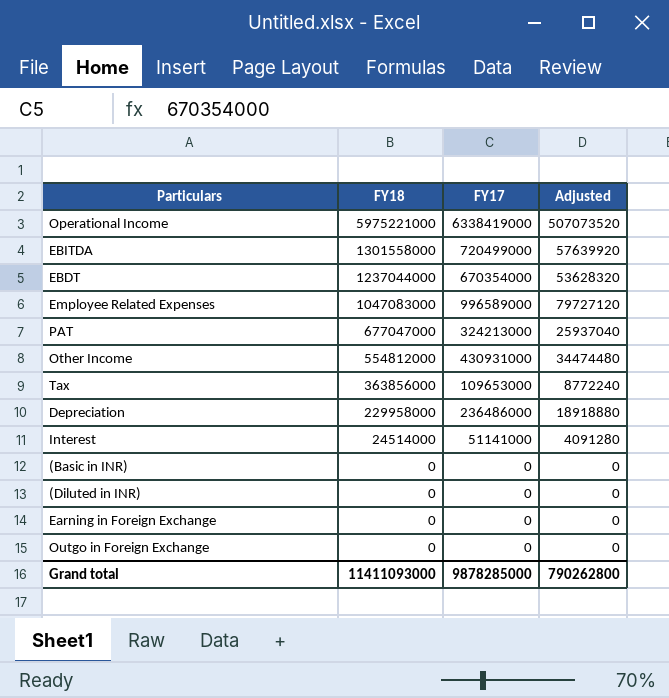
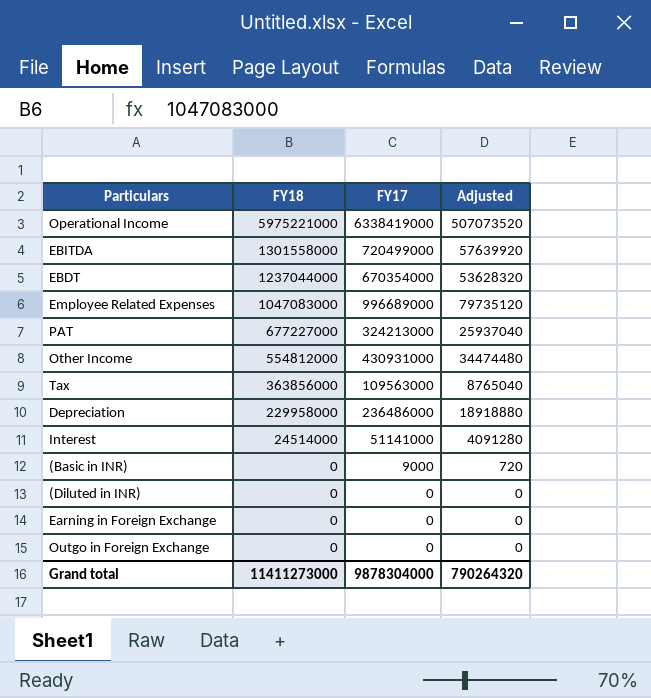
Employee Related Expenses | FY17: 996589000 -> 996689000
Employee Related Expenses | Adjusted: 79727120 -> 79735120
PAT | FY18: 677047000 -> 677227000
Tax | FY17: 109653000 -> 109563000
Tax | Adjusted: 8772240 -> 8765040
(Basic in INR) | FY17: 0 -> 9000
(Basic in INR) | Adjusted: 0 -> 720
Grand total | FY18: 11411093000 -> 11411273000
Grand total | FY17: 9878285000 -> 9878304000
Grand total | Adjusted: 790262800 -> 790264320

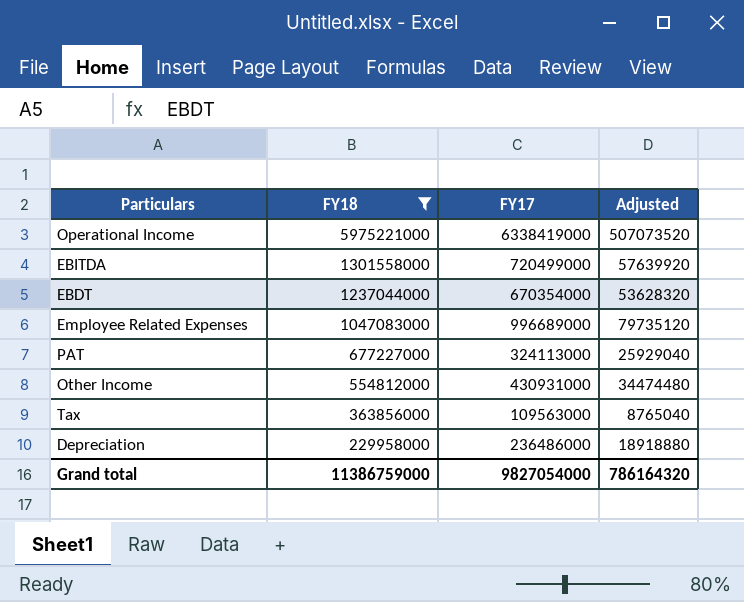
filter: none -> FY18 >= 229958000
PAT | FY17: 324213000 -> 324113000
PAT | Adjusted: 25937040 -> 25929040
Grand total | FY18: 11411273000 -> 11386759000
Grand total | FY17: 9878304000 -> 9827054000
Grand total | Adjusted: 790264320 -> 786164320

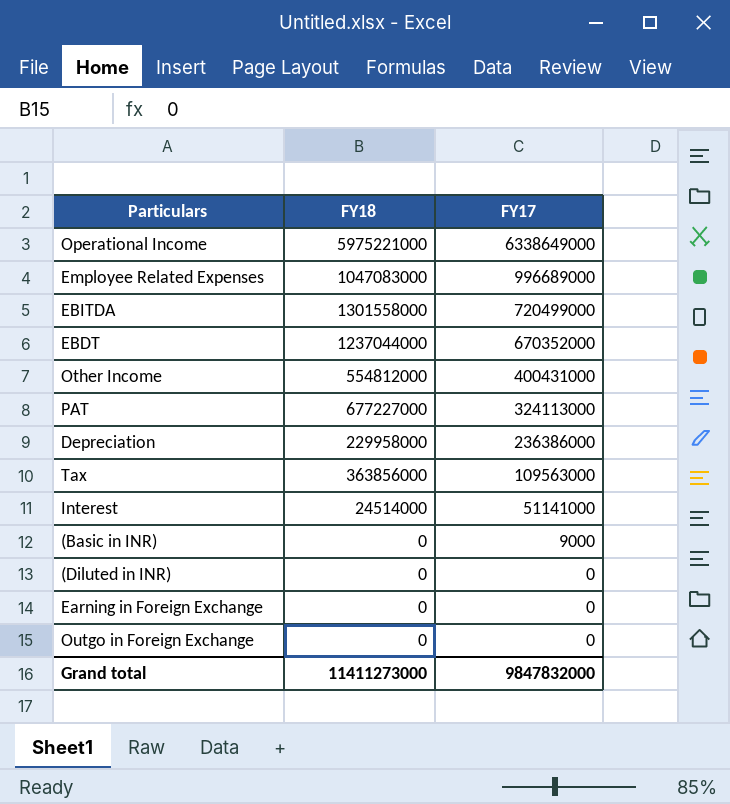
filter: FY18 >= 229958000 -> none
row order: FY18 descending -> FY17 descending
column Adjusted | formula: [FY17] * 0.08 -> none
Operational Income | FY17: 6338419000 -> 6338649000
EBDT | FY17: 670354000 -> 670352000
Other Income | FY17: 430931000 -> 400431000
Depreciation | FY17: 236486000 -> 236386000
Grand total | FY18: 11386759000 -> 11411273000
Grand total | FY17: 9827054000 -> 9847832000

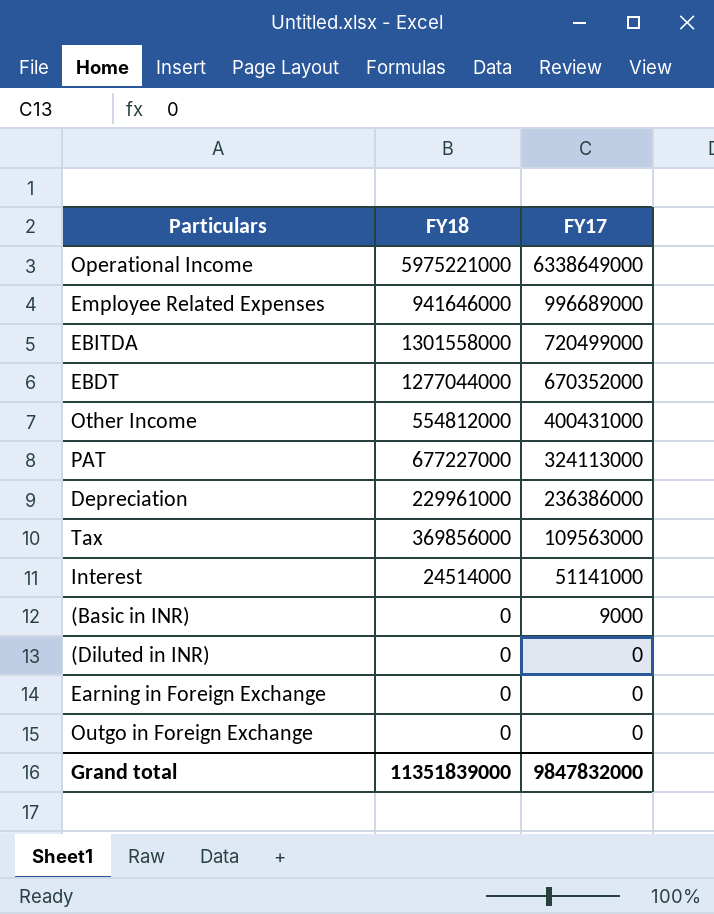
Employee Related Expenses | FY18: 1047083000 -> 941646000
EBDT | FY18: 1237044000 -> 1277044000
Depreciation | FY18: 229958000 -> 229961000
Tax | FY18: 363856000 -> 369856000
Grand total | FY18: 11411273000 -> 11351839000

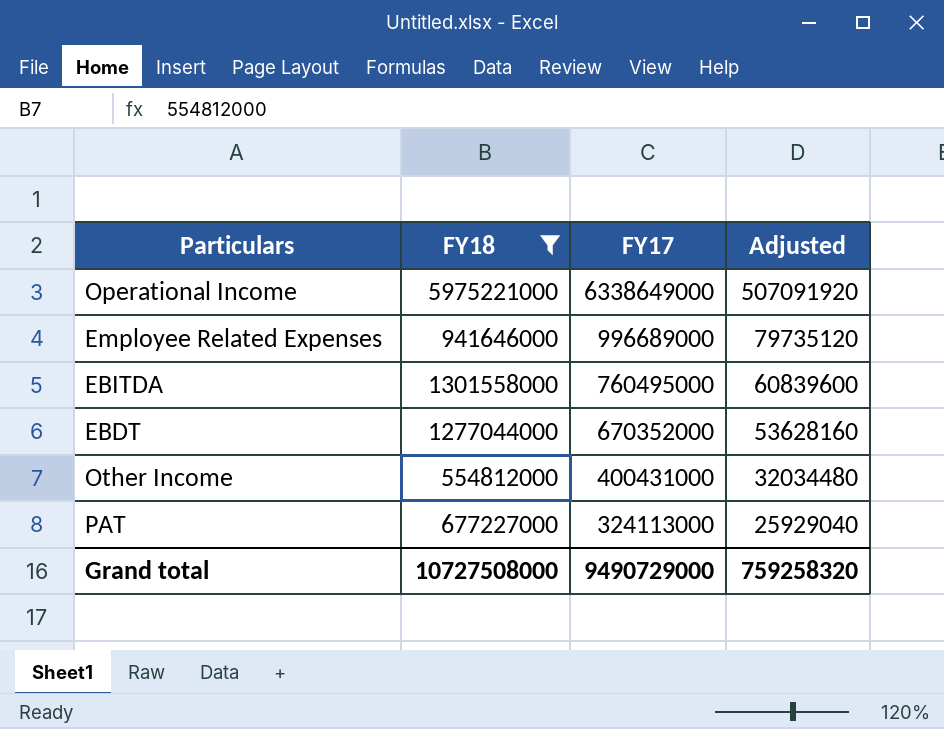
filter: none -> FY18 >= 554812000
column Adjusted | formula: none -> [FY17] * 0.08
EBITDA | FY17: 720499000 -> 760495000
Grand total | FY18: 11351839000 -> 10727508000
Grand total | FY17: 9847832000 -> 9490729000

